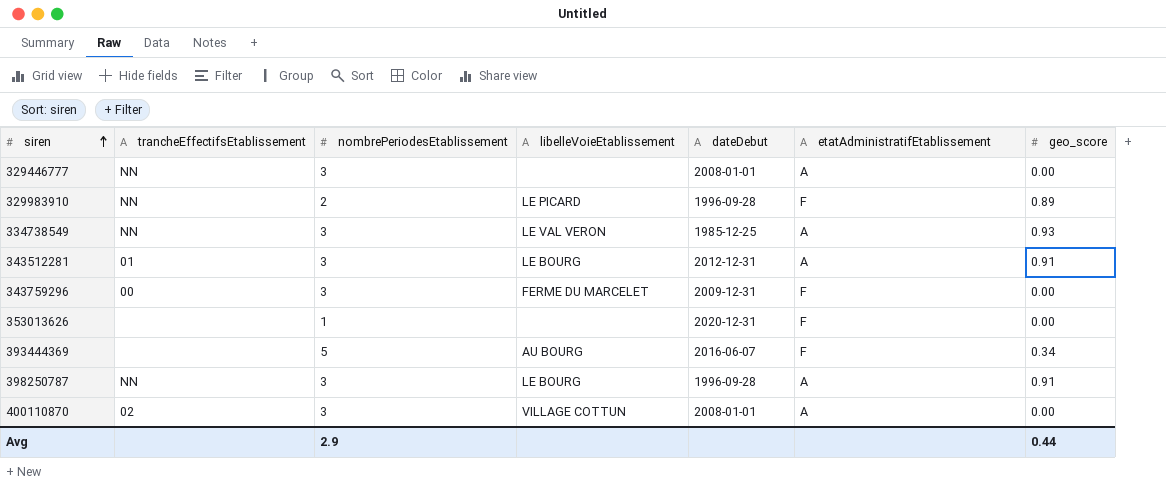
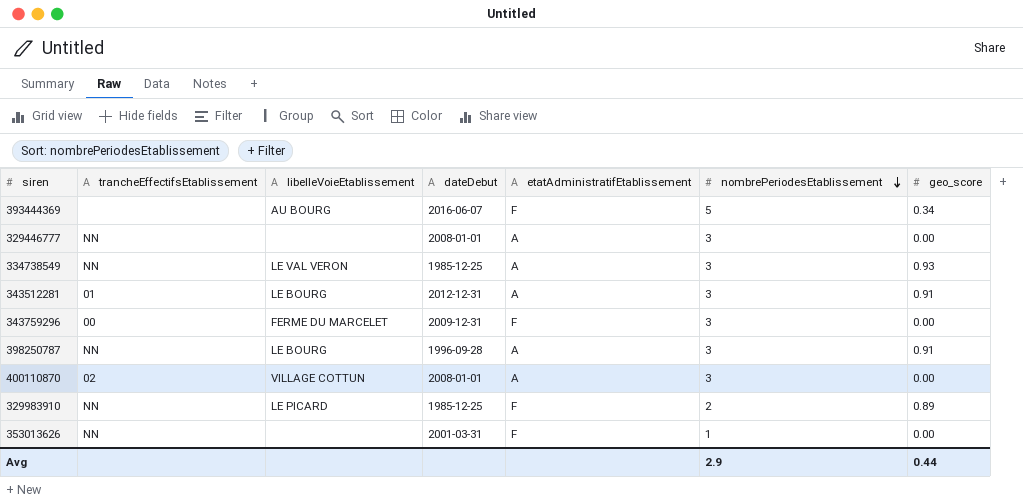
row order: siren ascending -> nombrePeriodesEtablissement descending
column nombrePeriodesEtablissement | position: 3 -> 6
329983910 | dateDebut: 1996-09-28 -> 1985-12-25
353013626 | trancheEffectifsEtablissement: none -> NN
353013626 | dateDebut: 2020-12-31 -> 2001-03-31

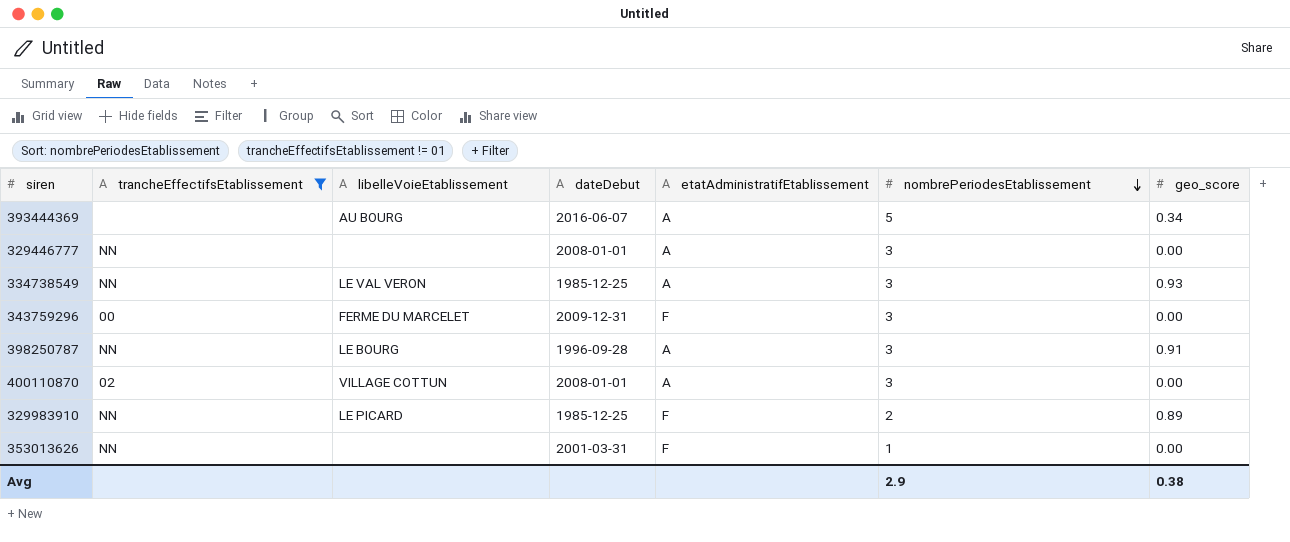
filter: none -> trancheEffectifsEtablissement != 01
393444369 | etatAdministratifEtablissement: F -> A
Avg | geo_score: 0.44 -> 0.38

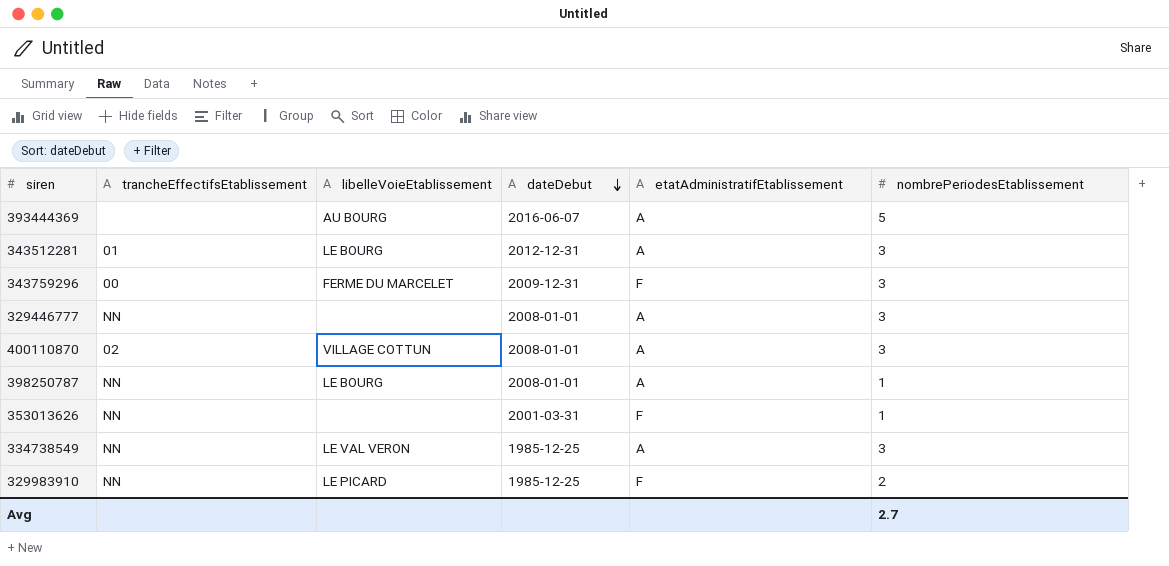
filter: trancheEffectifsEtablissement != 01 -> none
row order: nombrePeriodesEtablissement descending -> dateDebut descending
column geo_score | position: 7 -> none
398250787 | dateDebut: 1996-09-28 -> 2008-01-01
398250787 | nombrePeriodesEtablissement: 3 -> 1
Avg | nombrePeriodesEtablissement: 2.9 -> 2.7

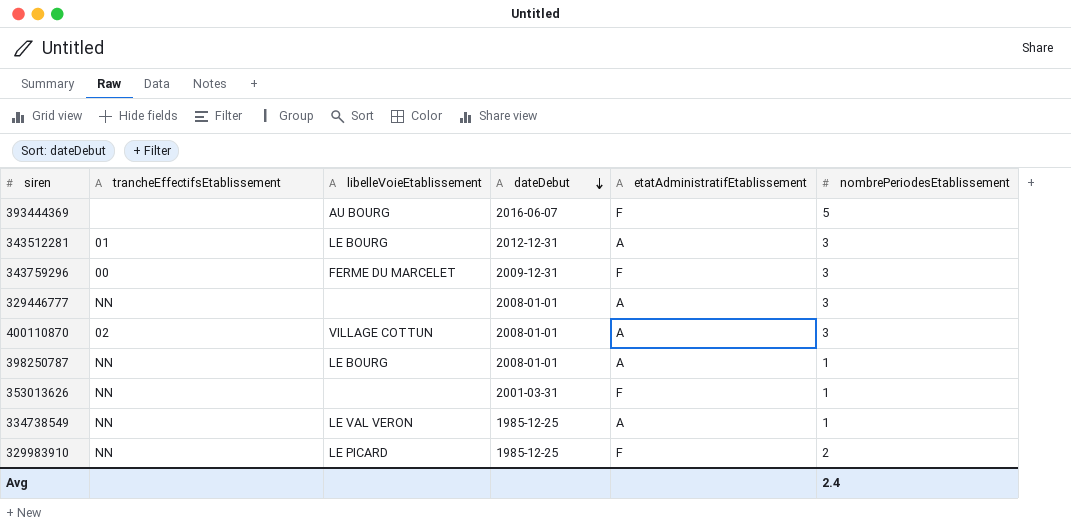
393444369 | etatAdministratifEtablissement: A -> F
334738549 | nombrePeriodesEtablissement: 3 -> 1
Avg | nombrePeriodesEtablissement: 2.7 -> 2.4

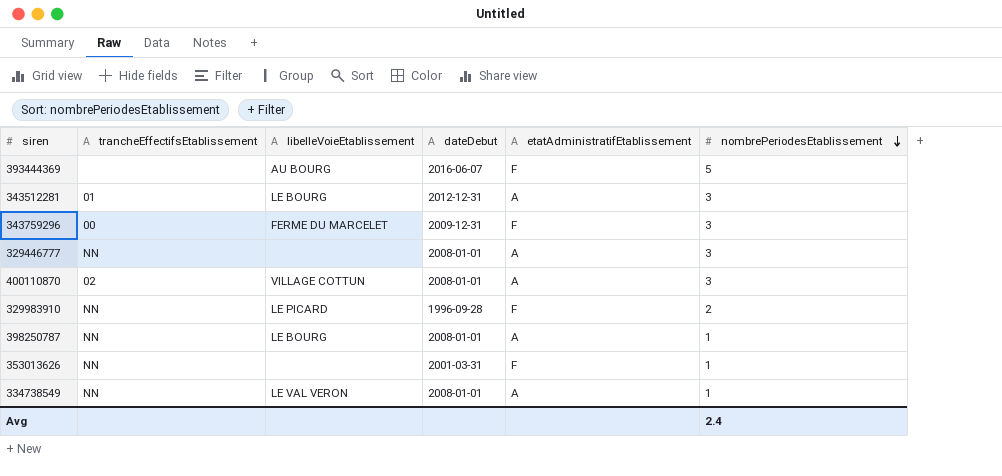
row order: dateDebut descending -> nombrePeriodesEtablissement descending
329983910 | dateDebut: 1985-12-25 -> 1996-09-28
334738549 | dateDebut: 1985-12-25 -> 2008-01-01

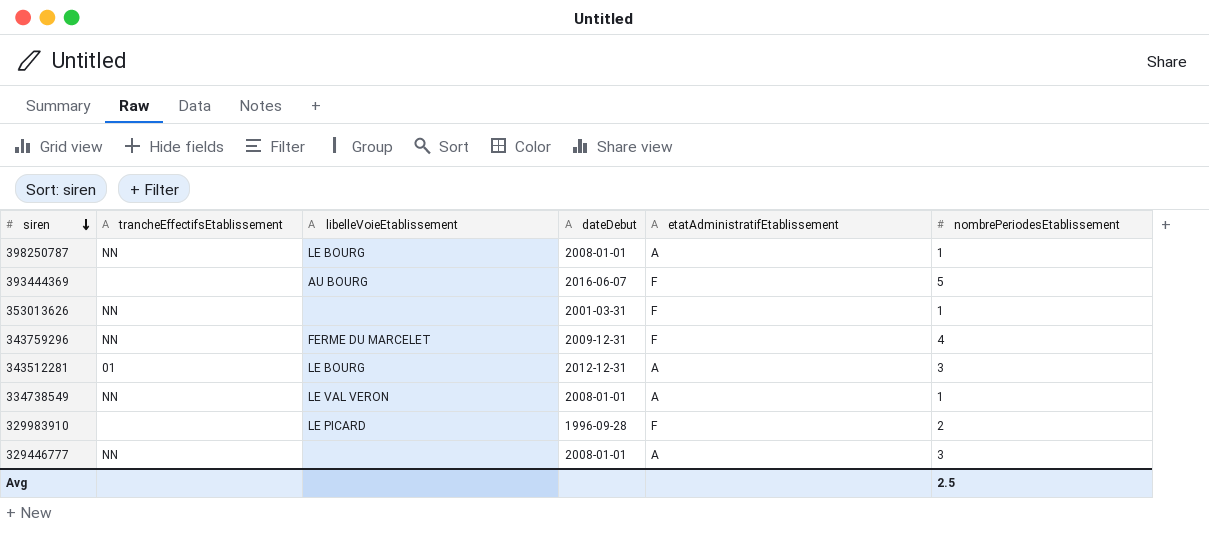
row order: nombrePeriodesEtablissement descending -> siren descending
row 400110870: 02 | VILLAGE COTTUN | 2008-01-01 | A | 3 -> none
343759296 | trancheEffectifsEtablissement: 00 -> NN
343759296 | nombrePeriodesEtablissement: 3 -> 4
329983910 | trancheEffectifsEtablissement: NN -> none
Avg | nombrePeriodesEtablissement: 2.4 -> 2.5

